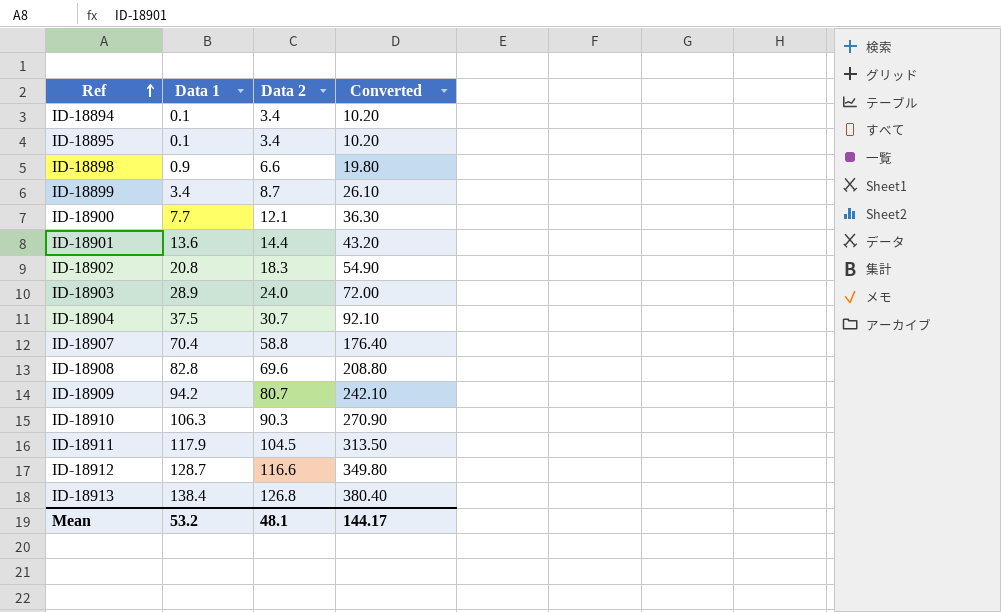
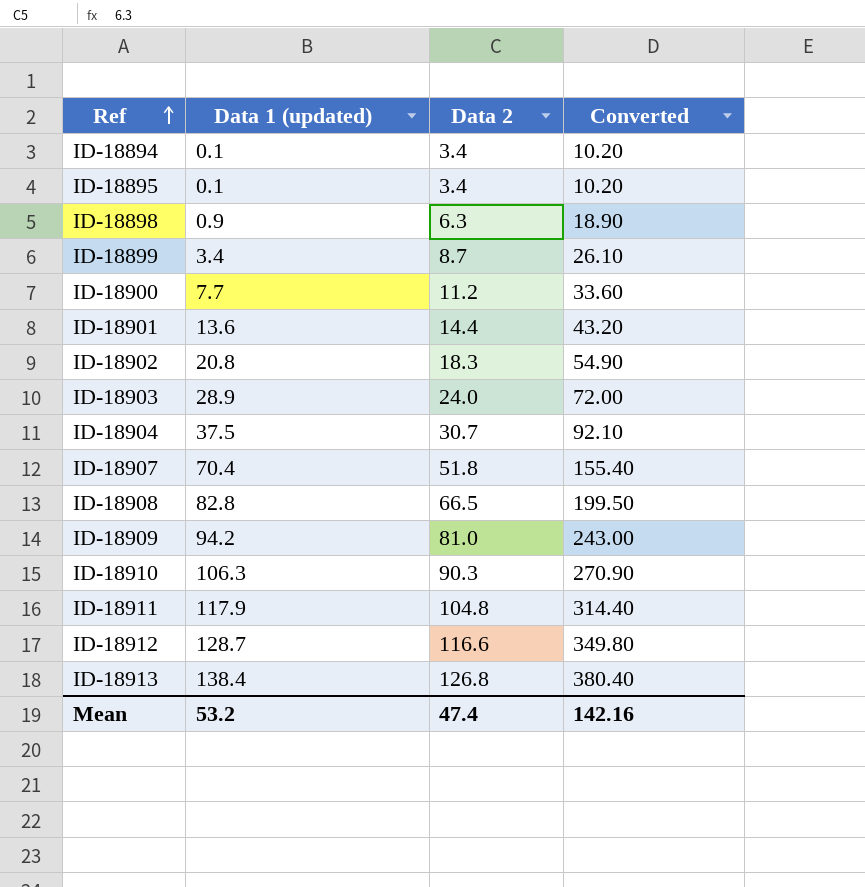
column name: Data 1 -> Data 1 (updated)
ID-18898 | Data 2: 6.6 -> 6.3
ID-18898 | Converted: 19.80 -> 18.90
ID-18900 | Data 2: 12.1 -> 11.2
ID-18900 | Converted: 36.30 -> 33.60
ID-18907 | Data 2: 58.8 -> 51.8
ID-18907 | Converted: 176.40 -> 155.40
ID-18908 | Data 2: 69.6 -> 66.5
ID-18908 | Converted: 208.80 -> 199.50
ID-18909 | Data 2: 80.7 -> 81.0
ID-18909 | Converted: 242.10 -> 243.00
ID-18911 | Data 2: 104.5 -> 104.8
ID-18911 | Converted: 313.50 -> 314.40
Mean | Data 2: 48.1 -> 47.4
Mean | Converted: 144.17 -> 142.16

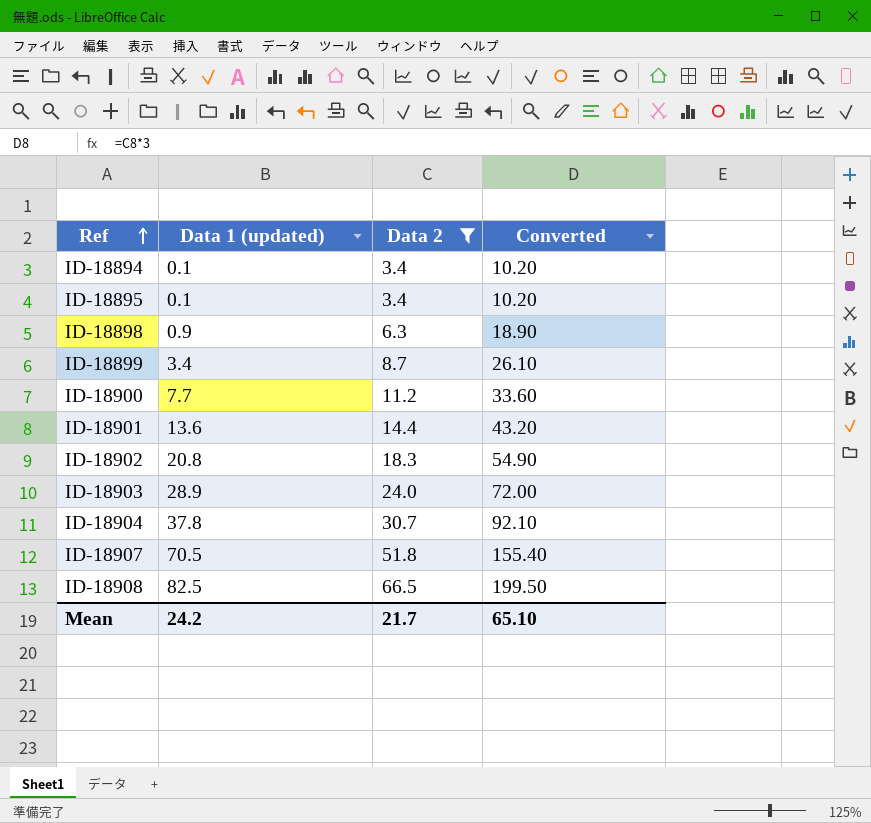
filter: none -> Data 2 <= 66.5
ID-18904 | Data 1 (updated): 37.5 -> 37.8
ID-18907 | Data 1 (updated): 70.4 -> 70.5
ID-18908 | Data 1 (updated): 82.8 -> 82.5
Mean | Data 1 (updated): 53.2 -> 24.2
Mean | Data 2: 47.4 -> 21.7
Mean | Converted: 142.16 -> 65.10

